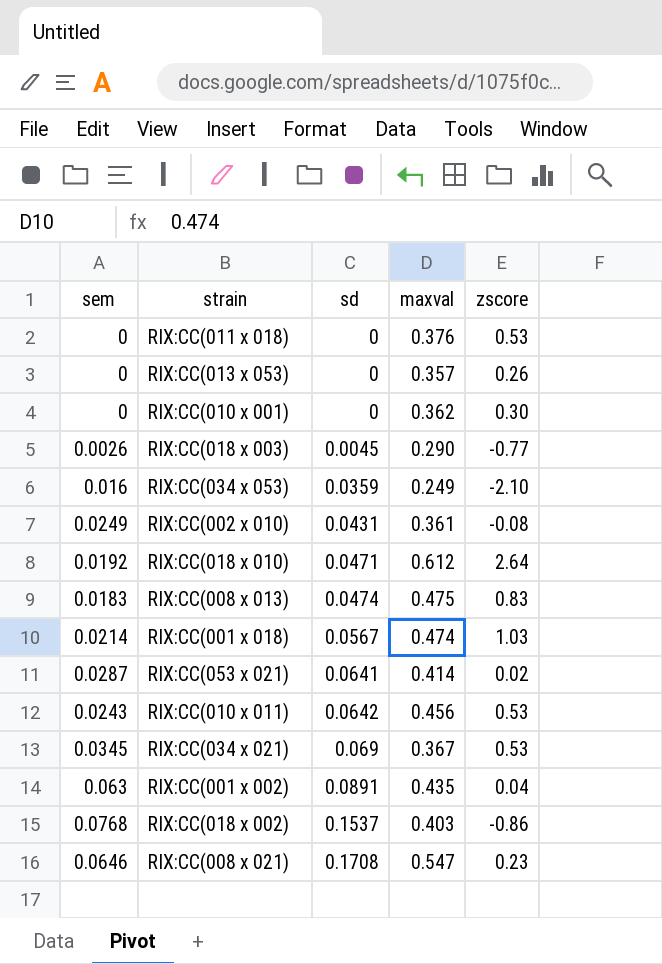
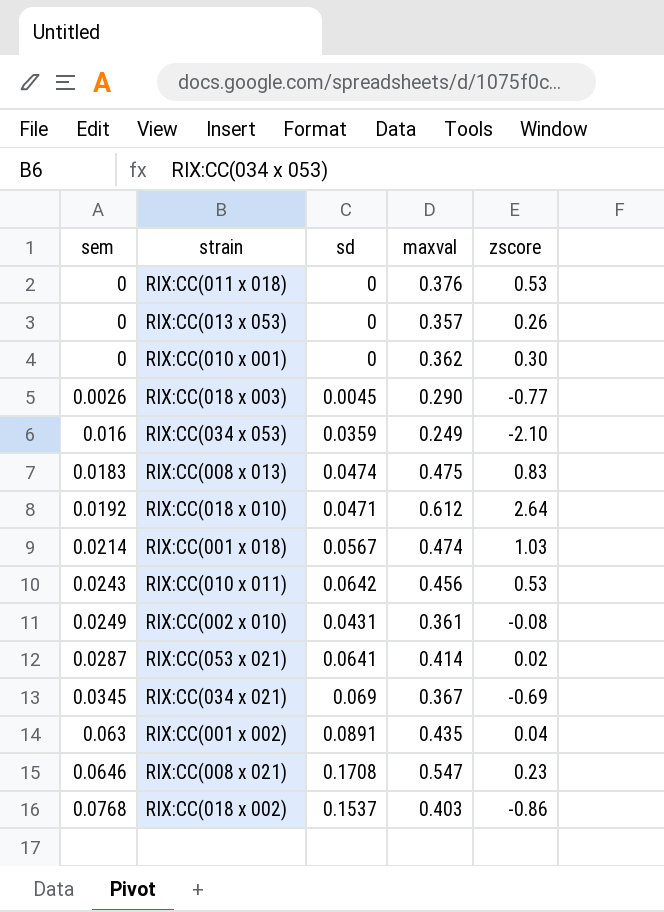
row order: sd ascending -> sem ascending
RIX:CC(034 x 021) | zscore: 0.53 -> -0.69

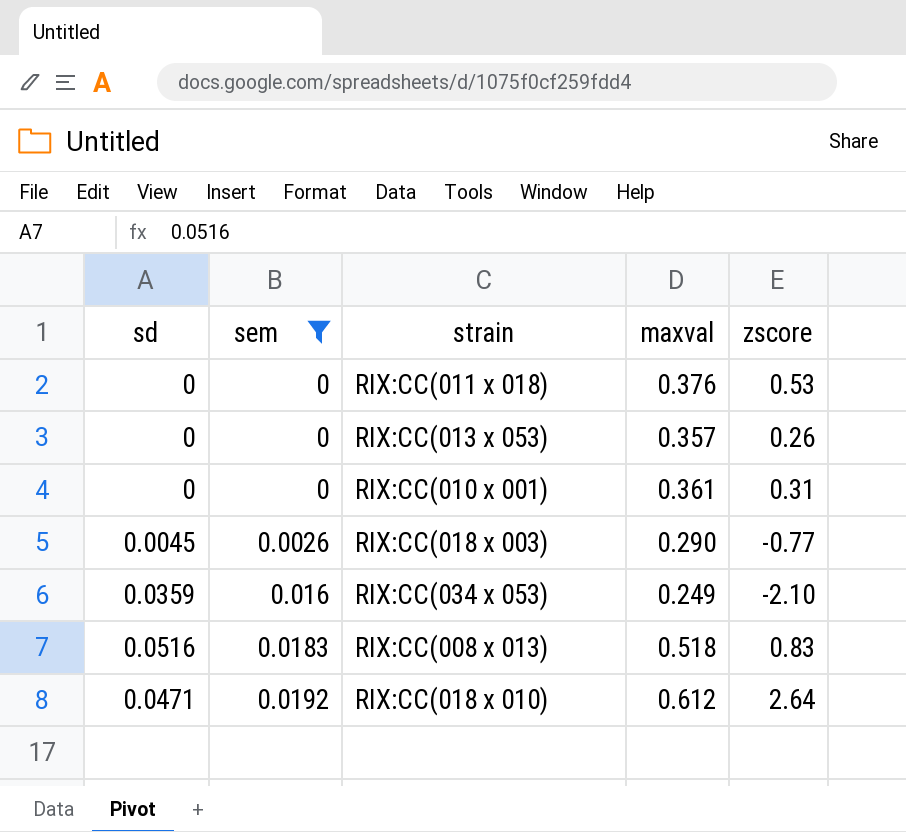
filter: none -> sem <= 0.0192
column sd | position: 3 -> 1
RIX:CC(010 x 001) | maxval: 0.362 -> 0.361
RIX:CC(010 x 001) | zscore: 0.30 -> 0.31
RIX:CC(008 x 013) | sd: 0.0474 -> 0.0516
RIX:CC(008 x 013) | maxval: 0.475 -> 0.518

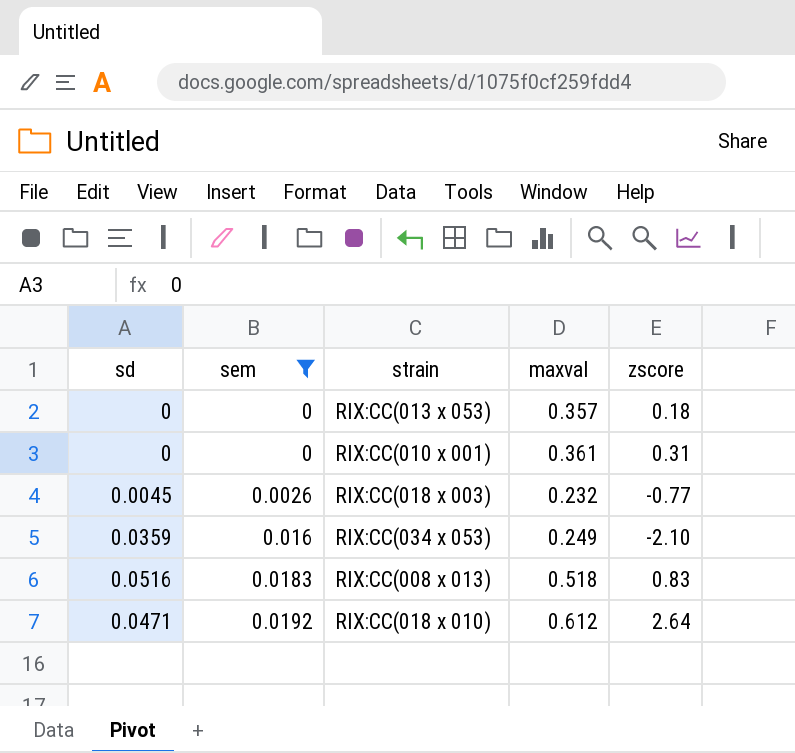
row RIX:CC(011 x 018): 0 | 0 | 0.376 | 0.53 -> none
RIX:CC(013 x 053) | zscore: 0.26 -> 0.18
RIX:CC(018 x 003) | maxval: 0.290 -> 0.232

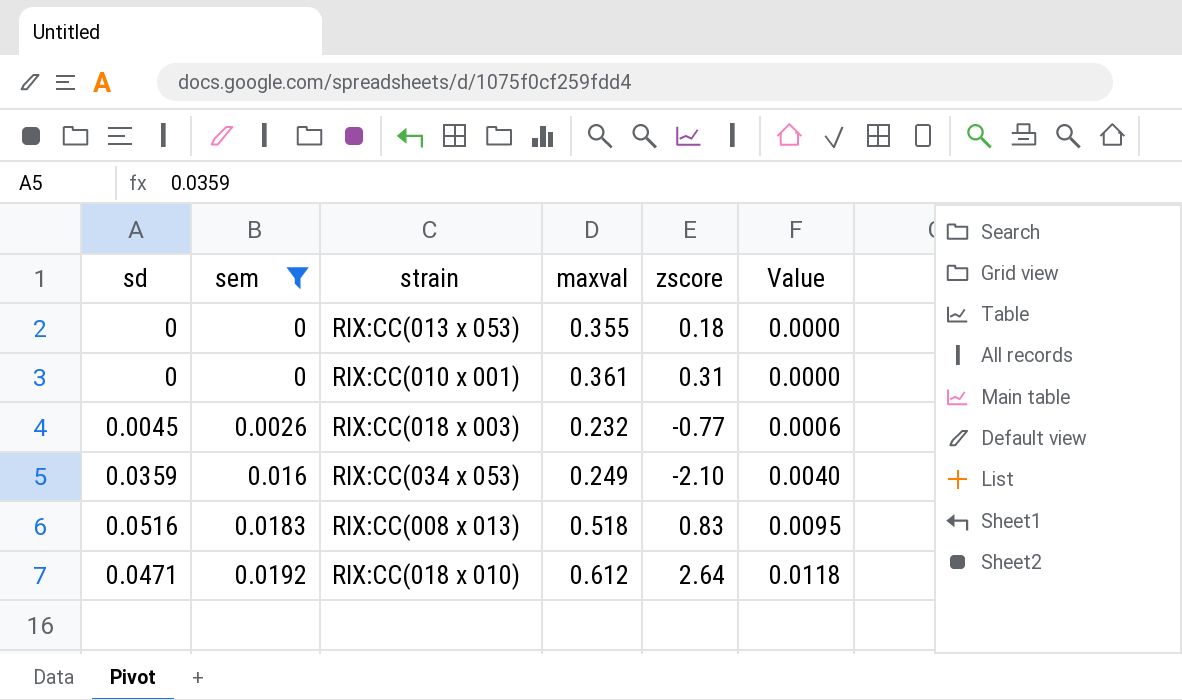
column Value | formula: none -> [sem] * [maxval]
RIX:CC(013 x 053) | maxval: 0.357 -> 0.355

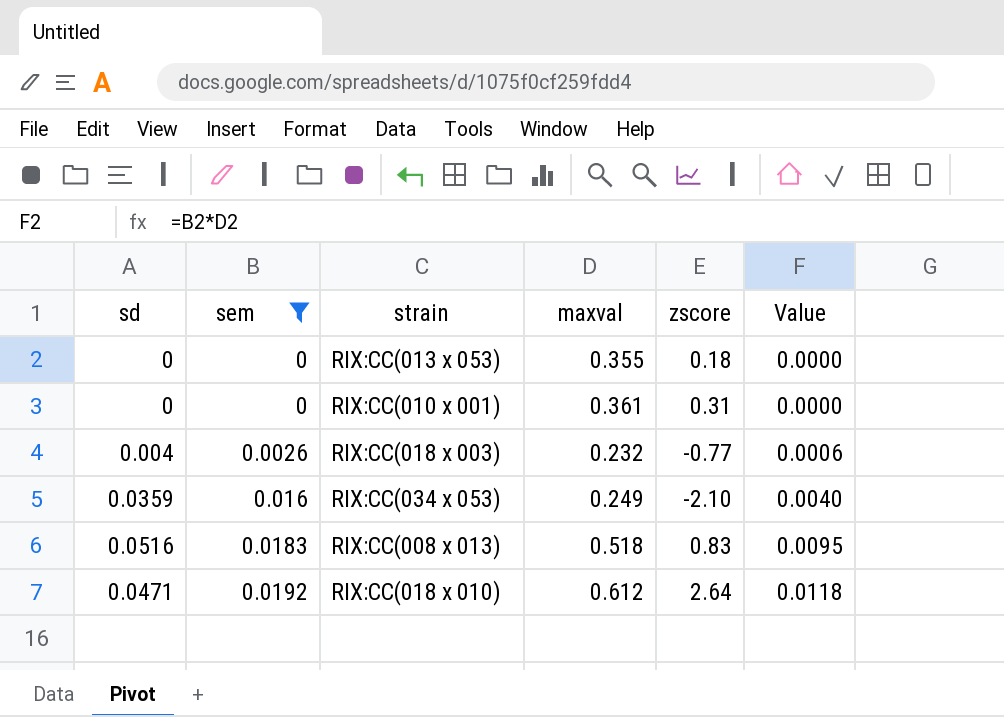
RIX:CC(018 x 003) | sd: 0.0045 -> 0.004

